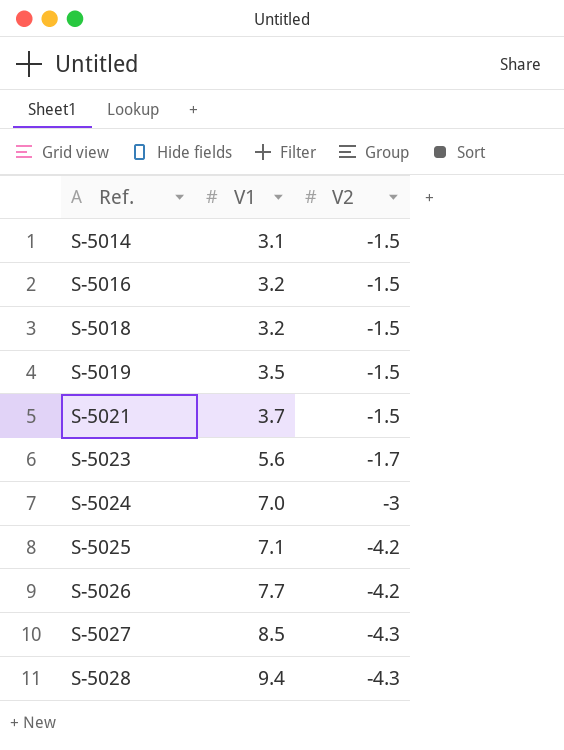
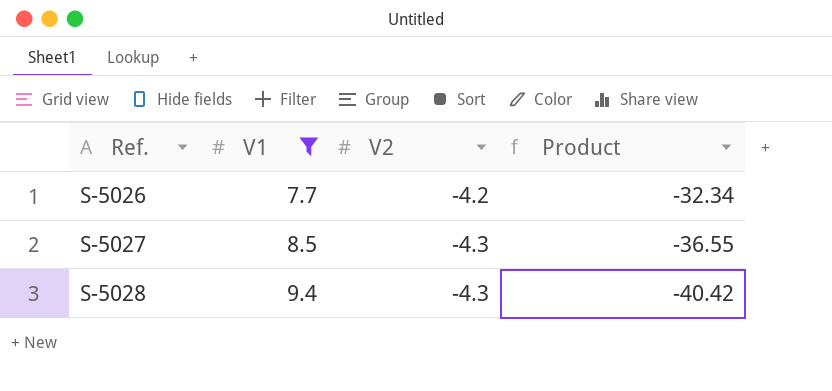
filter: none -> V1 >= 7.7
column Product | formula: none -> [V1] * [V2]

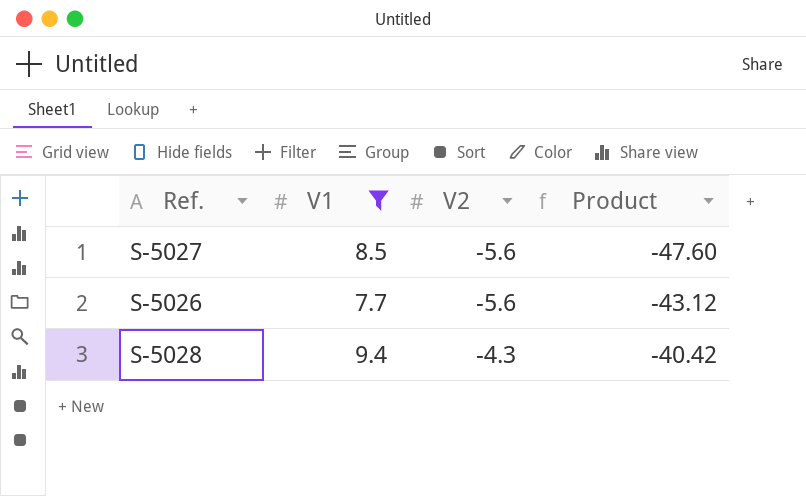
row order: Ref. ascending -> V2 ascending
S-5027 | V2: -4.3 -> -5.6
S-5027 | Product: -36.55 -> -47.60
S-5026 | V2: -4.2 -> -5.6
S-5026 | Product: -32.34 -> -43.12

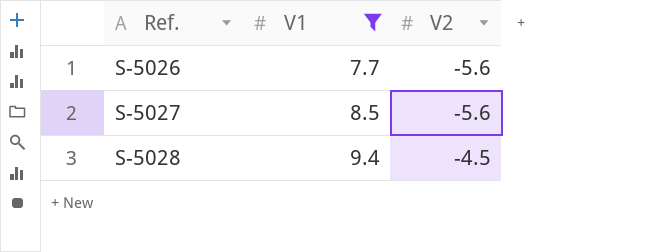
row order: V2 ascending -> Ref. ascending
column Product | formula: [V1] * [V2] -> none
S-5028 | V2: -4.3 -> -4.5

